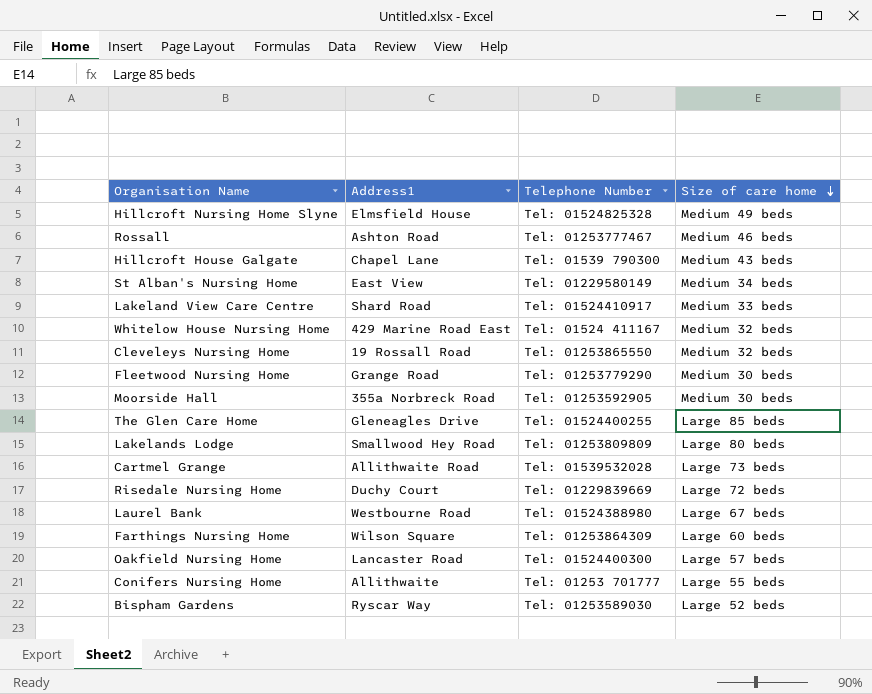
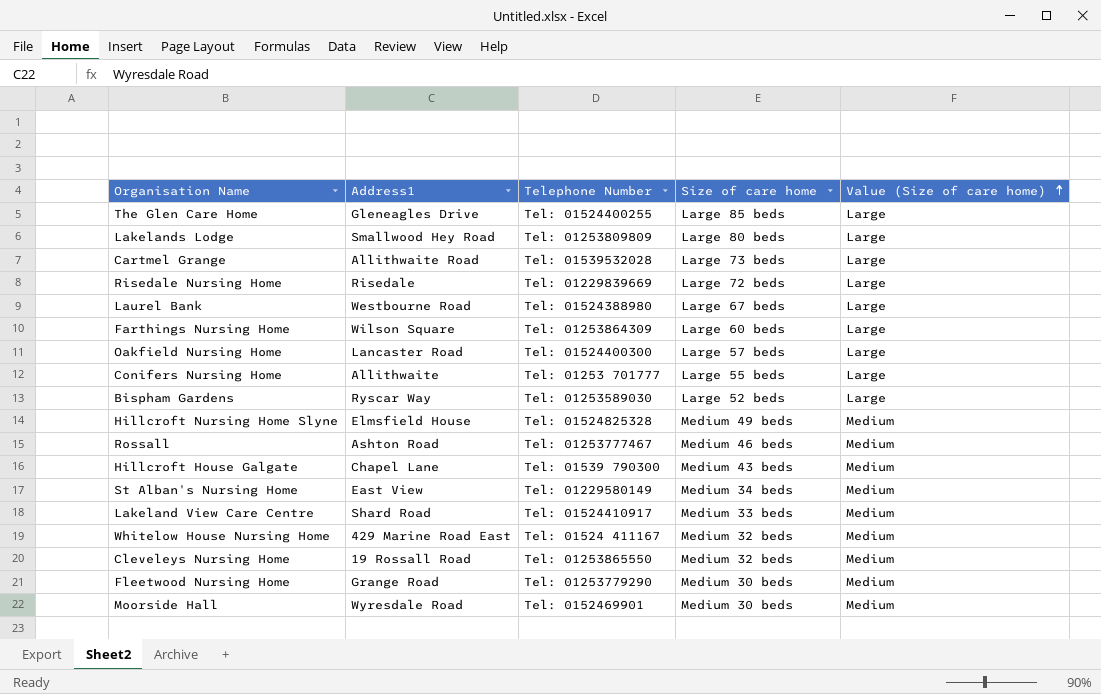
row order: Size of care home descending -> Value (Size of care home) ascending
column Value (Size of care home) | position: none -> 5
Risedale Nursing Home | Address1: Duchy Court -> Risedale
Moorside Hall | Address1: 355a Norbreck Road -> Wyresdale Road
Moorside Hall | Telephone Number: Tel: 01253592905 -> Tel: 0152469901

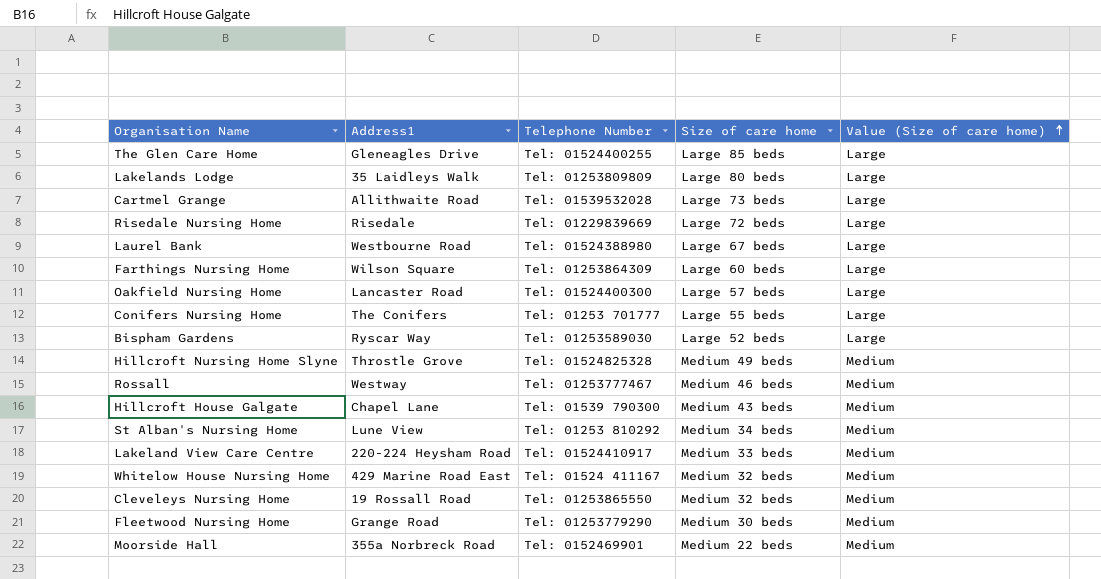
Lakelands Lodge | Address1: Smallwood Hey Road -> 35 Laidleys Walk
Conifers Nursing Home | Address1: Allithwaite -> The Conifers
Hillcroft Nursing Home Slyne | Address1: Elmsfield House -> Throstle Grove
Rossall | Address1: Ashton Road -> Westway
St Alban's Nursing Home | Address1: East View -> Lune View
St Alban's Nursing Home | Telephone Number: Tel: 01229580149 -> Tel: 01253 810292
Lakeland View Care Centre | Address1: Shard Road -> 220-224 Heysham Road
Moorside Hall | Address1: Wyresdale Road -> 355a Norbreck Road
Moorside Hall | Size of care home: Medium 30 beds -> Medium 22 beds

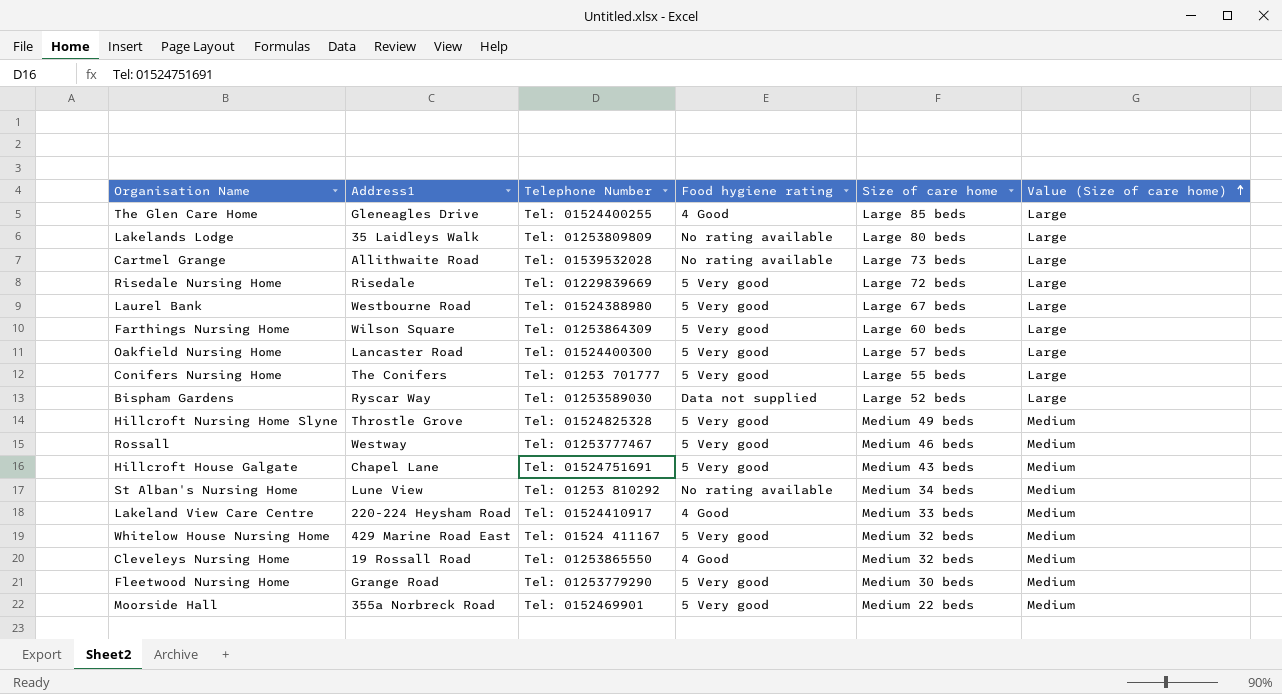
column Food hygiene rating | position: none -> 4
Hillcroft House Galgate | Telephone Number: Tel: 01539 790300 -> Tel: 01524751691

